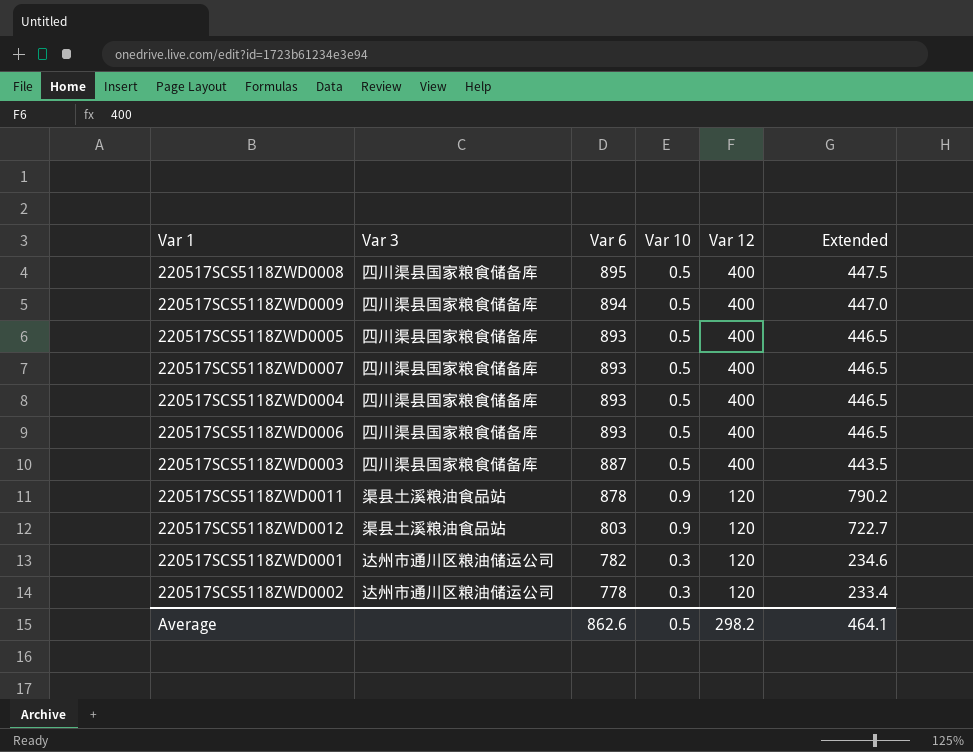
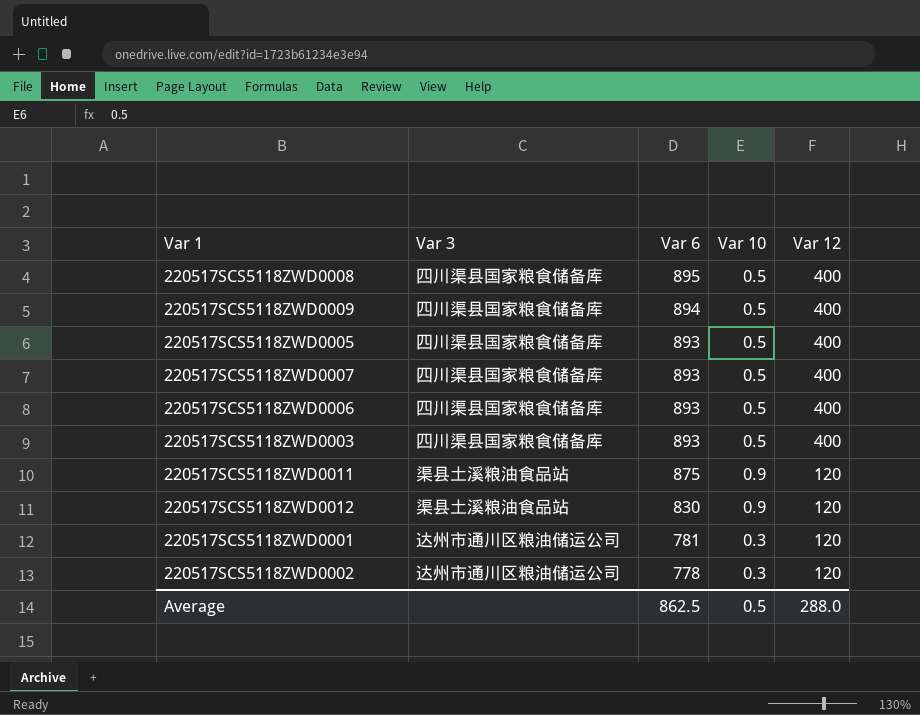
column Extended | formula: [Var 6] * [Var 10] -> none
row 220517SCS5118ZWD0004: 四川渠县国家粮食储备库 | 893 | 0.5 | 400 | 446.5 -> none
220517SCS5118ZWD0003 | Var 6: 887 -> 893
220517SCS5118ZWD0011 | Var 6: 878 -> 875
220517SCS5118ZWD0012 | Var 6: 803 -> 830
220517SCS5118ZWD0001 | Var 6: 782 -> 781
Average | Var 6: 862.6 -> 862.5
Average | Var 12: 298.2 -> 288.0

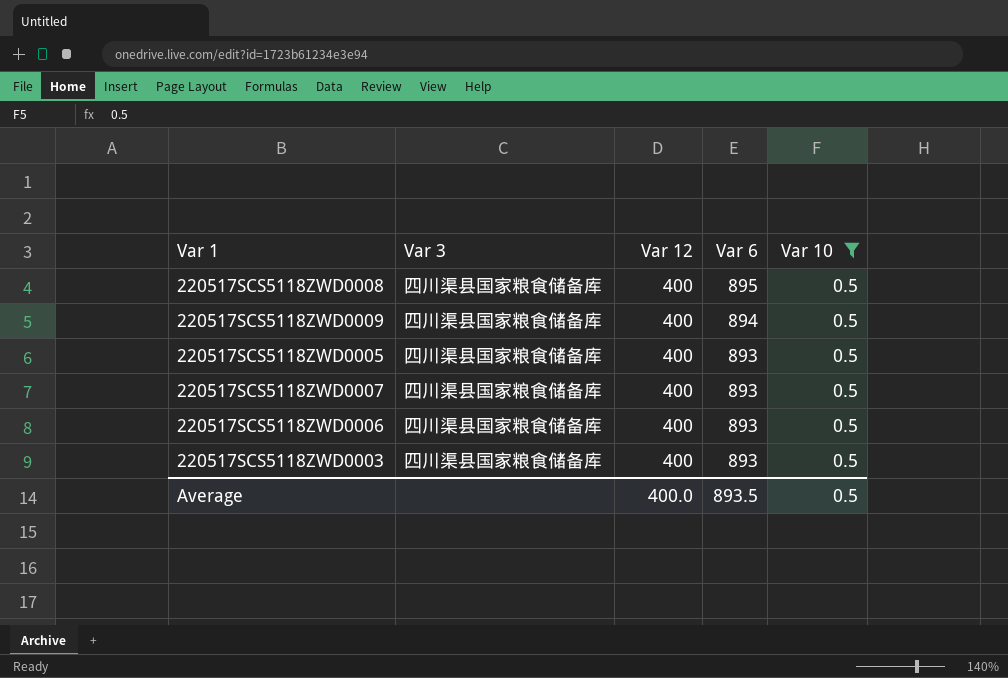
filter: none -> Var 10 = 0.5
column Var 12 | position: 5 -> 3
Average | Var 12: 288.0 -> 400.0
Average | Var 6: 862.5 -> 893.5

